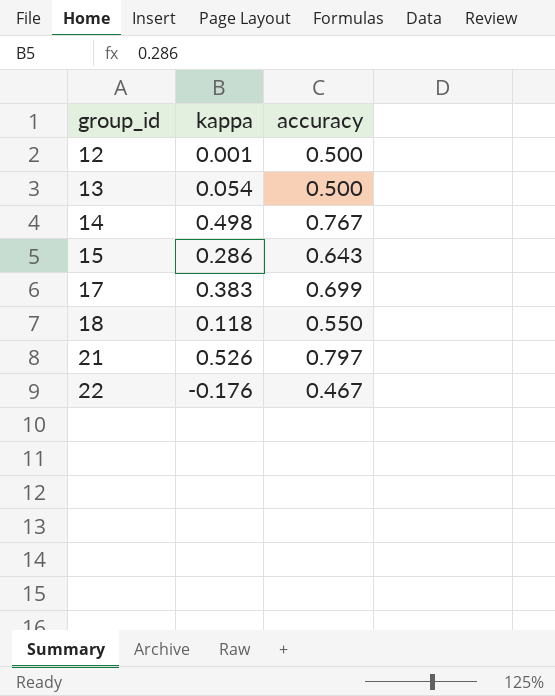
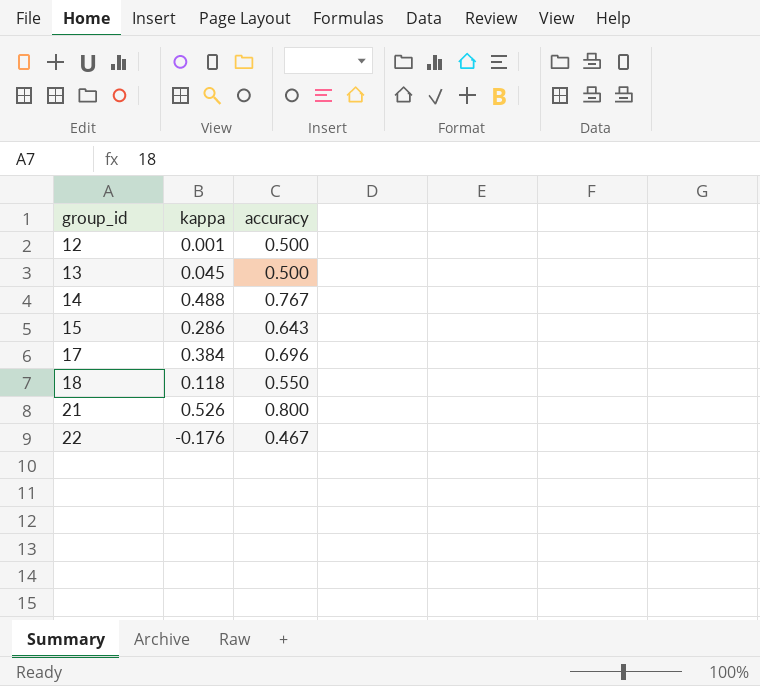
13 | kappa: 0.054 -> 0.045
14 | kappa: 0.498 -> 0.488
17 | kappa: 0.383 -> 0.384
17 | accuracy: 0.699 -> 0.696
21 | accuracy: 0.797 -> 0.800

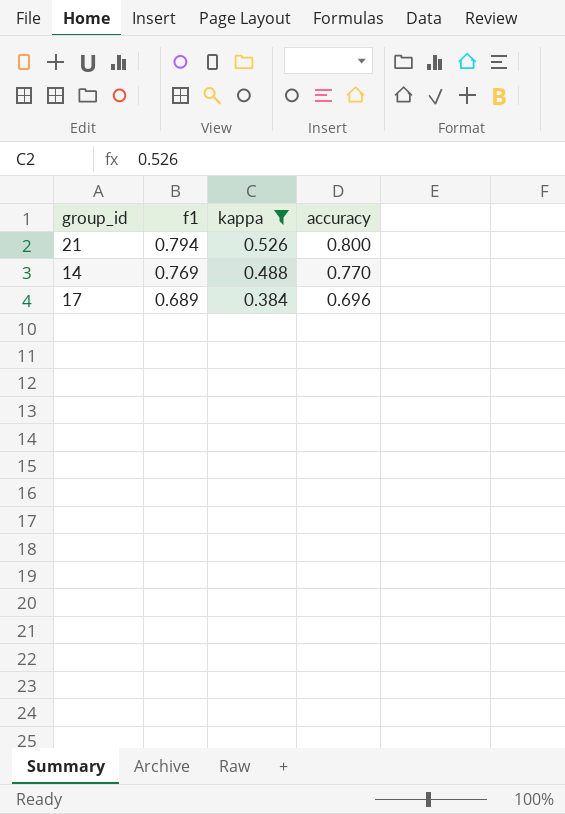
filter: none -> kappa >= 0.384
row order: group_id ascending -> f1 descending
column f1 | position: none -> 2
14 | accuracy: 0.767 -> 0.770

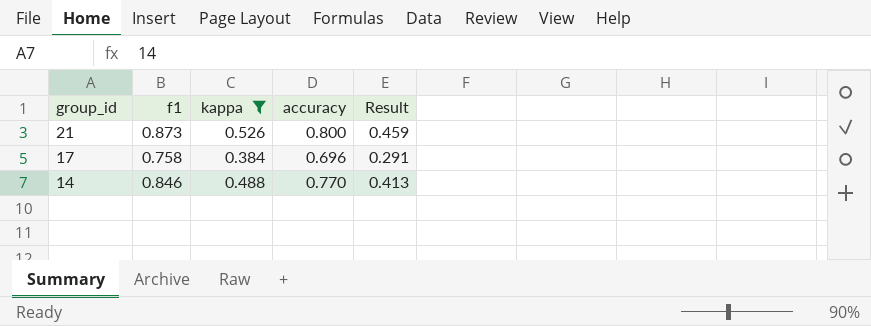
row order: f1 descending -> group_id descending
column Result | formula: none -> [f1] * [kappa]
21 | f1: 0.794 -> 0.873
17 | f1: 0.689 -> 0.758
14 | f1: 0.769 -> 0.846

